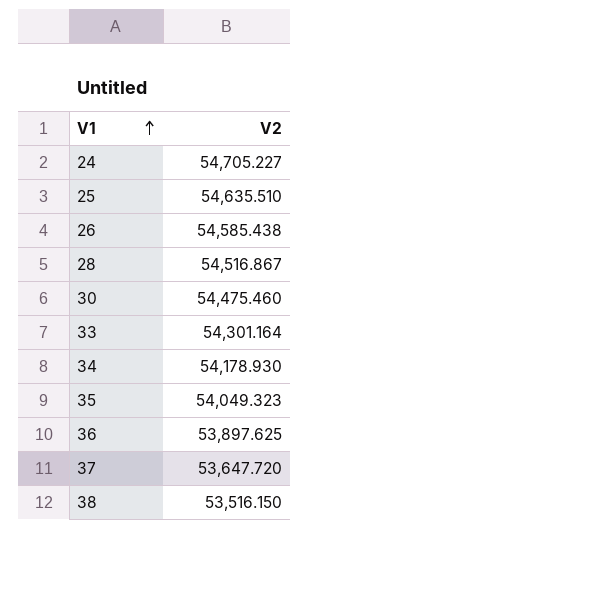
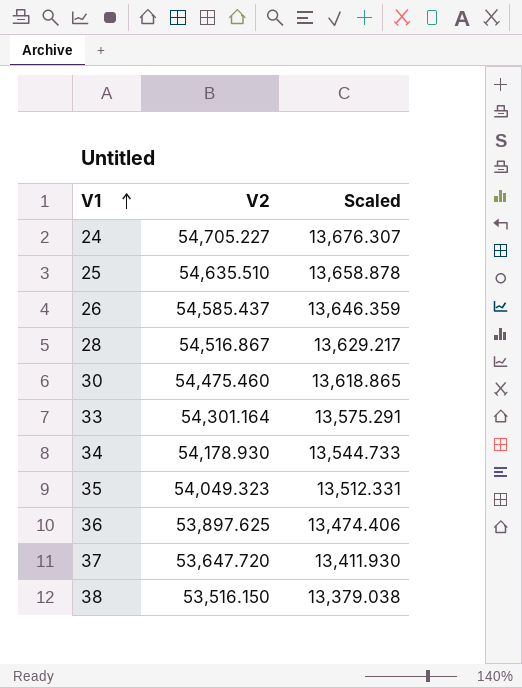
column Scaled | formula: none -> [V2] * 0.25
26 | V2: 54,585.438 -> 54,585.437

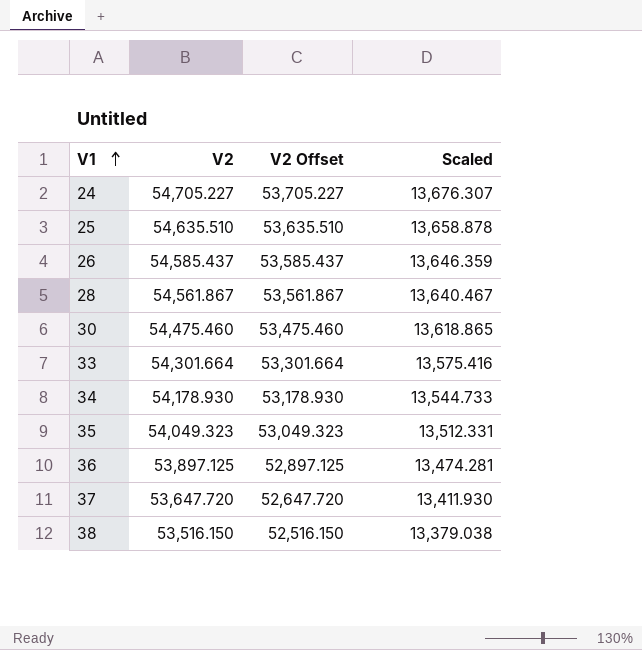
column V2 Offset | formula: none -> [V2] - 1000
28 | V2: 54,516.867 -> 54,561.867
28 | Scaled: 13,629.217 -> 13,640.467
33 | V2: 54,301.164 -> 54,301.664
33 | Scaled: 13,575.291 -> 13,575.416
36 | V2: 53,897.625 -> 53,897.125
36 | Scaled: 13,474.406 -> 13,474.281

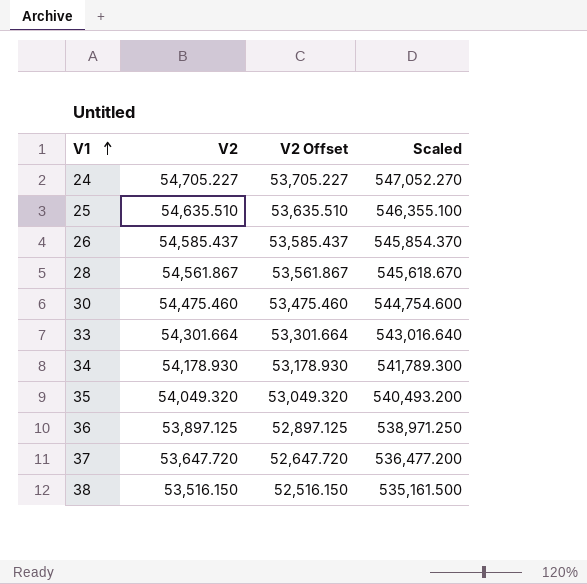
column Scaled | formula: [V2] * 0.25 -> [V2] * 10
35 | V2: 54,049.323 -> 54,049.320
35 | V2 Offset: 53,049.323 -> 53,049.320

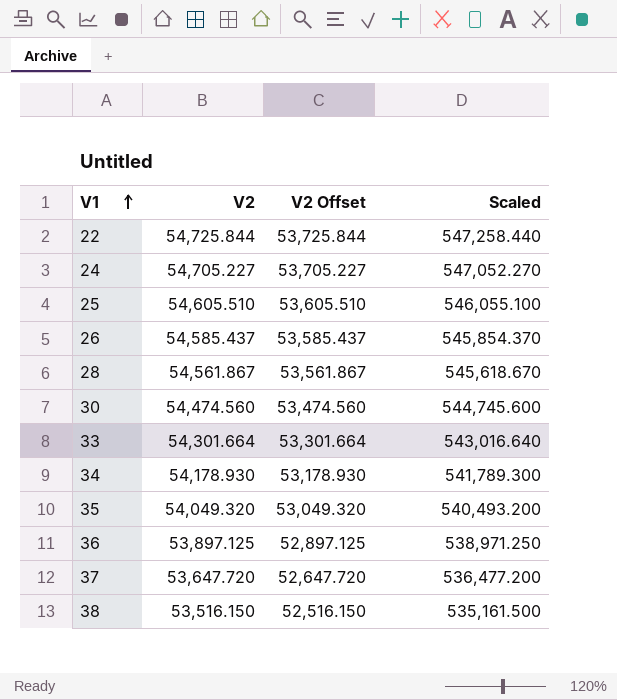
row 22: none -> 54,725.844 | 53,725.844 | 547,258.440
25 | V2: 54,635.510 -> 54,605.510
25 | V2 Offset: 53,635.510 -> 53,605.510
25 | Scaled: 546,355.100 -> 546,055.100
30 | V2: 54,475.460 -> 54,474.560
30 | V2 Offset: 53,475.460 -> 53,474.560
30 | Scaled: 544,754.600 -> 544,745.600

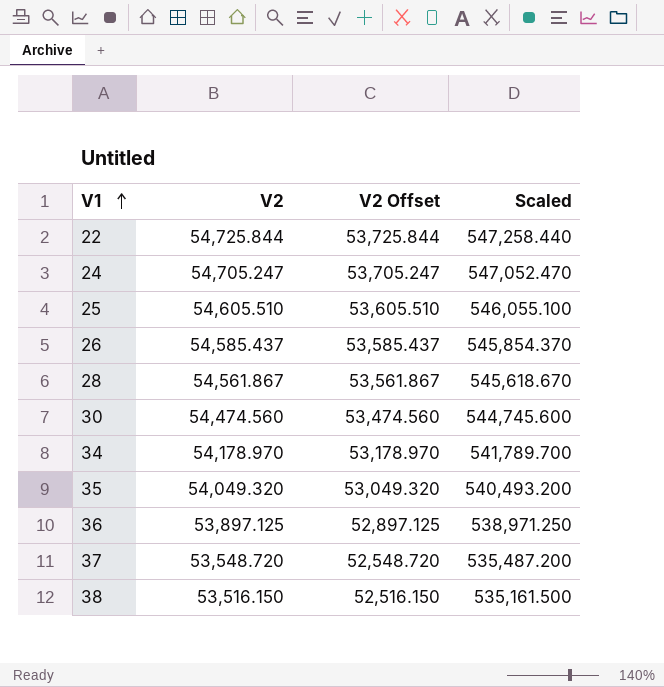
row 33: 54,301.664 | 53,301.664 | 543,016.640 -> none
24 | V2: 54,705.227 -> 54,705.247
24 | V2 Offset: 53,705.227 -> 53,705.247
24 | Scaled: 547,052.270 -> 547,052.470
34 | V2: 54,178.930 -> 54,178.970
34 | V2 Offset: 53,178.930 -> 53,178.970
34 | Scaled: 541,789.300 -> 541,789.700
37 | V2: 53,647.720 -> 53,548.720
37 | V2 Offset: 52,647.720 -> 52,548.720
37 | Scaled: 536,477.200 -> 535,487.200

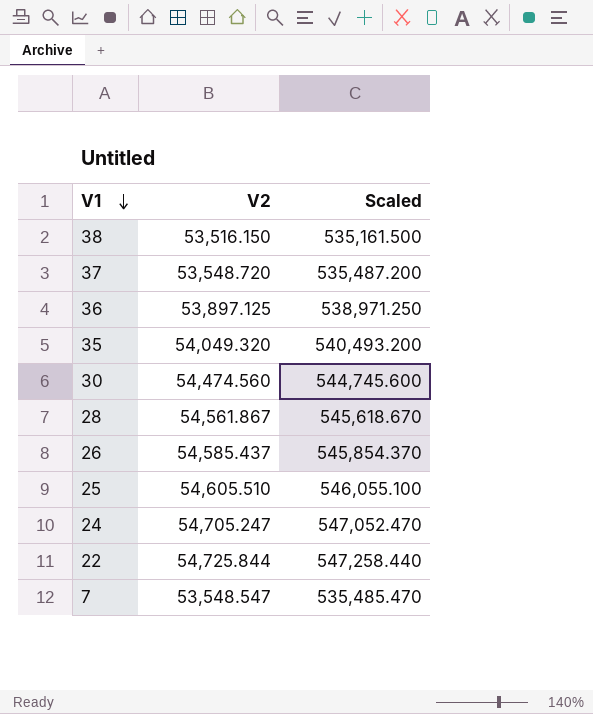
row order: V1 ascending -> V1 descending
column V2 Offset | formula: [V2] - 1000 -> none
row 34: 54,178.970 | 53,178.970 | 541,789.700 -> none
row 7: none -> 53,548.547 | 535,485.470

